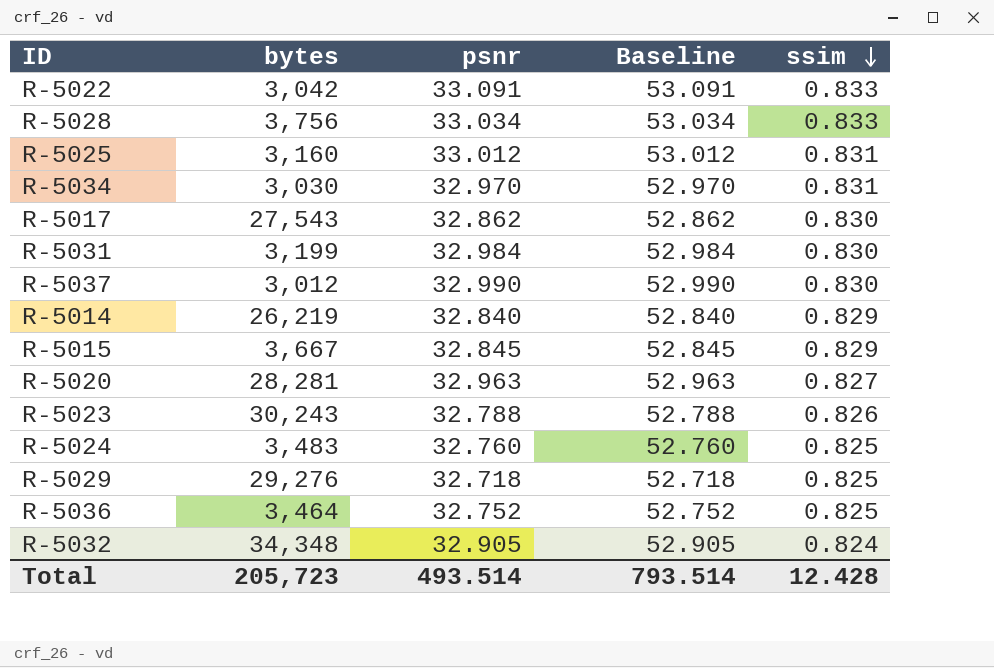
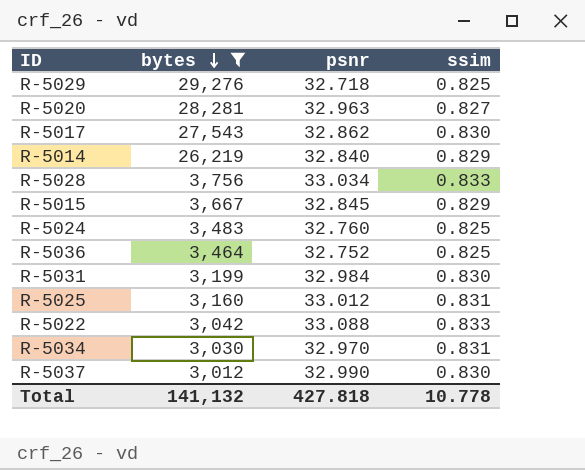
filter: none -> bytes <= 29,276
row order: ssim descending -> bytes descending
column Baseline | formula: [psnr] + 20 -> none
R-5022 | psnr: 33.091 -> 33.088
Total | bytes: 205,723 -> 141,132
Total | psnr: 493.514 -> 427.818
Total | ssim: 12.428 -> 10.778

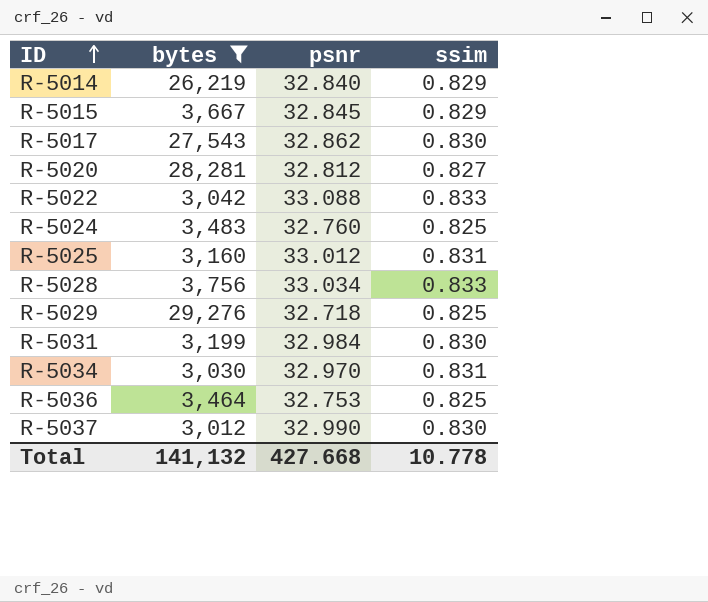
row order: bytes descending -> ID ascending
R-5020 | psnr: 32.963 -> 32.812
R-5036 | psnr: 32.752 -> 32.753
Total | psnr: 427.818 -> 427.668

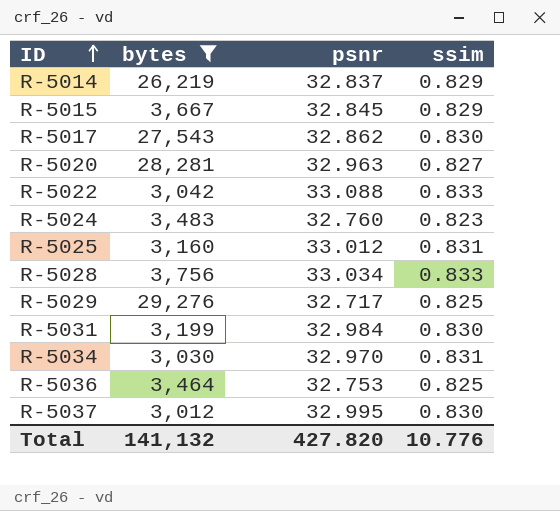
R-5014 | psnr: 32.840 -> 32.837
R-5020 | psnr: 32.812 -> 32.963
R-5024 | ssim: 0.825 -> 0.823
R-5029 | psnr: 32.718 -> 32.717
R-5037 | psnr: 32.990 -> 32.995
Total | psnr: 427.668 -> 427.820
Total | ssim: 10.778 -> 10.776

